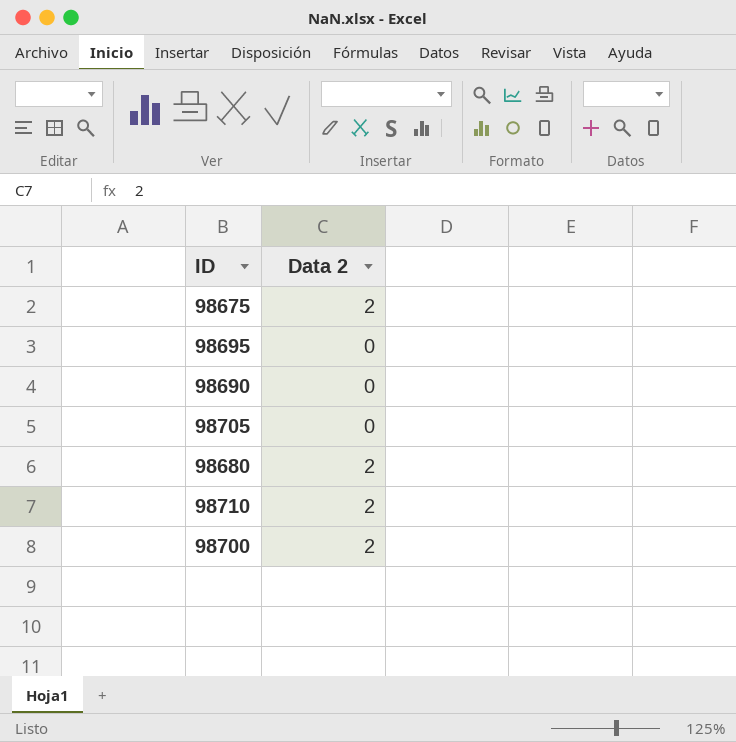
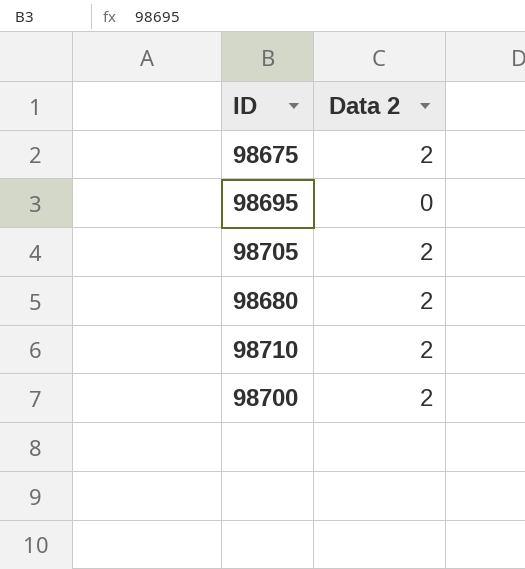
row 98690: 0 -> none
98705 | Data 2: 0 -> 2

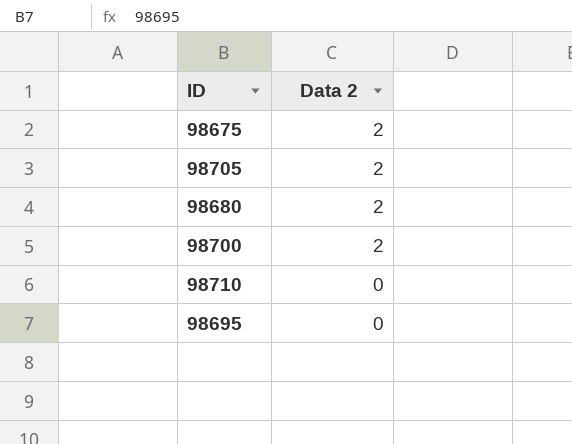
row order: none -> Data 2 descending
98710 | Data 2: 2 -> 0

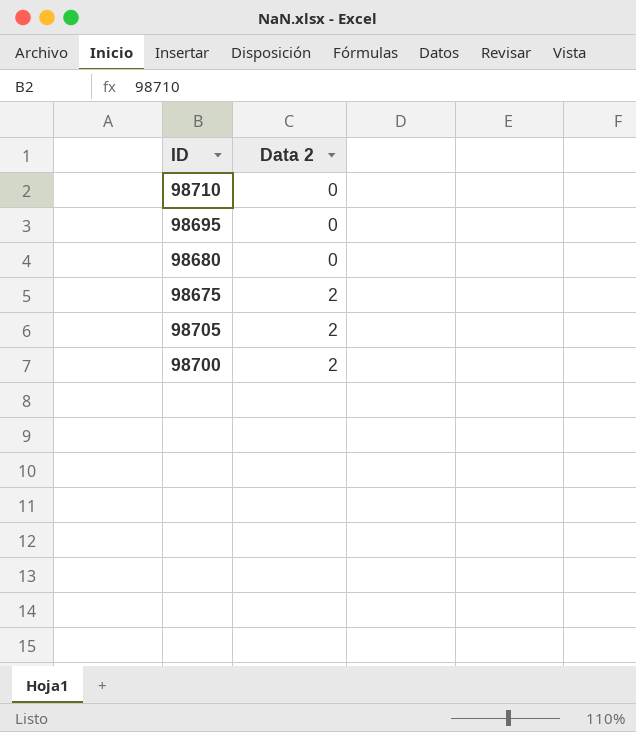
row order: Data 2 descending -> Data 2 ascending
98680 | Data 2: 2 -> 0

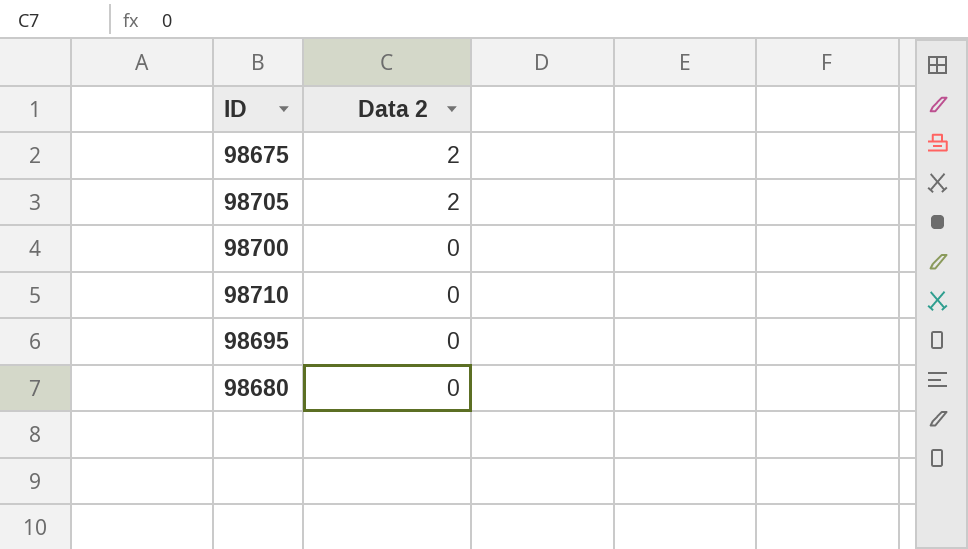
row order: Data 2 ascending -> Data 2 descending
98700 | Data 2: 2 -> 0

